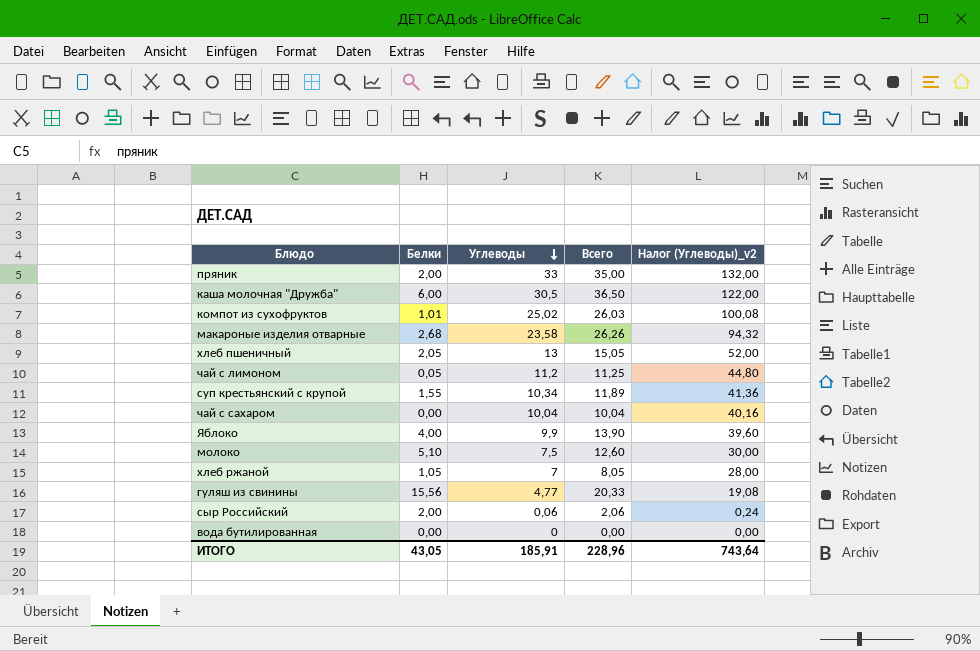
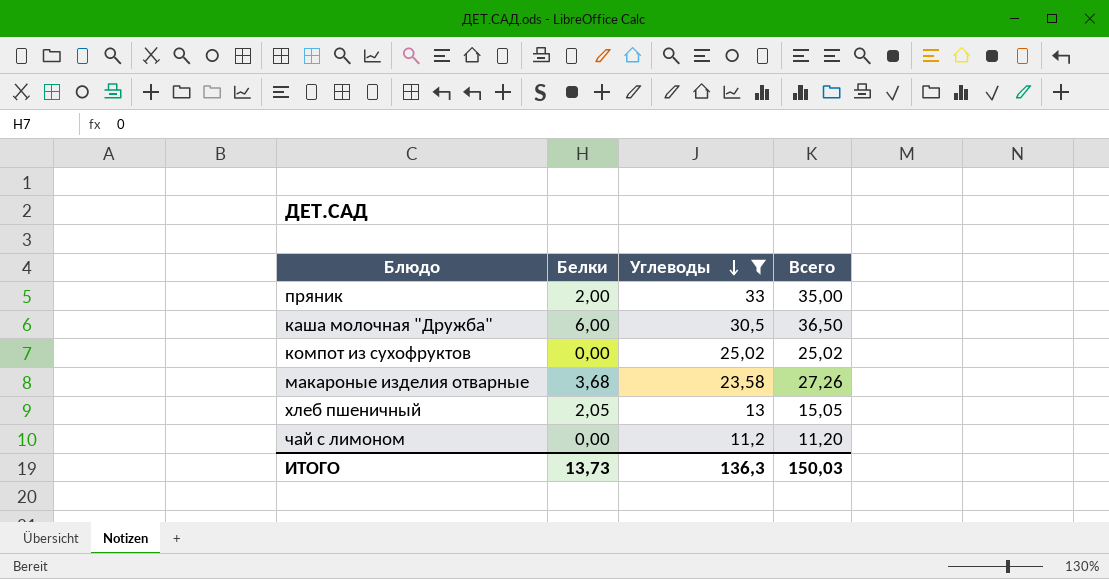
filter: none -> Углеводы >= 11,2
column Налог (Углеводы)_v2 | formula: [Углеводы] * 4 -> none
компот из сухофруктов | Белки: 1,01 -> 0,00
компот из сухофруктов | Всего: 26,03 -> 25,02
макароные изделия отварные | Белки: 2,68 -> 3,68
макароные изделия отварные | Всего: 26,26 -> 27,26
чай с лимоном | Белки: 0,05 -> 0,00
чай с лимоном | Всего: 11,25 -> 11,20
ИТОГО | Белки: 43,05 -> 13,73
ИТОГО | Углеводы: 185,91 -> 136,3
ИТОГО | Всего: 228,96 -> 150,03

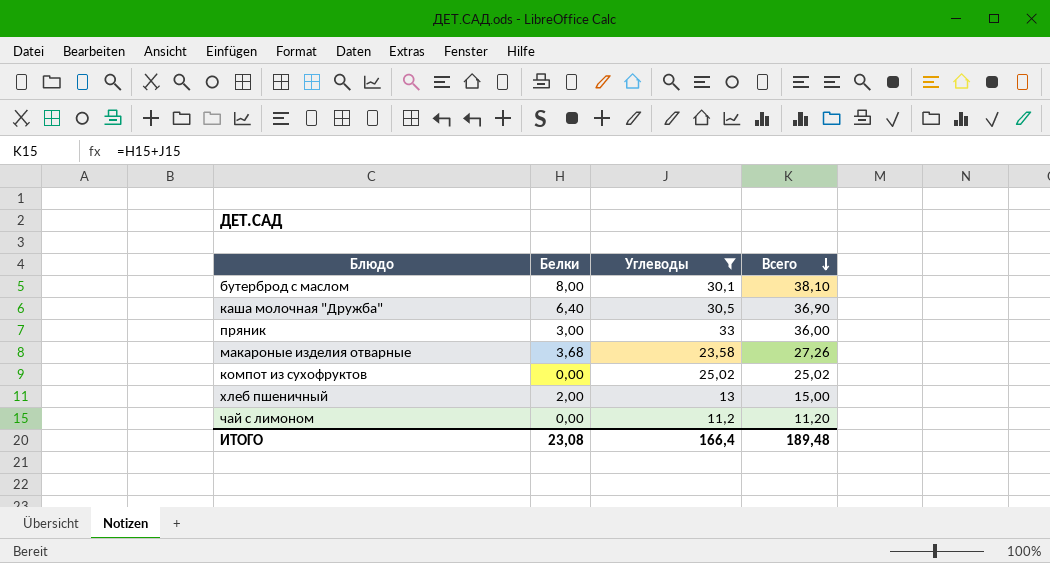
row order: Углеводы descending -> Всего descending
row бутерброд с маслом: none -> 8,00 | 30,1 | 38,10
каша молочная "Дружба" | Белки: 6,00 -> 6,40
каша молочная "Дружба" | Всего: 36,50 -> 36,90
пряник | Белки: 2,00 -> 3,00
пряник | Всего: 35,00 -> 36,00
хлеб пшеничный | Белки: 2,05 -> 2,00
хлеб пшеничный | Всего: 15,05 -> 15,00
ИТОГО | Белки: 13,73 -> 23,08
ИТОГО | Углеводы: 136,3 -> 166,4
ИТОГО | Всего: 150,03 -> 189,48

